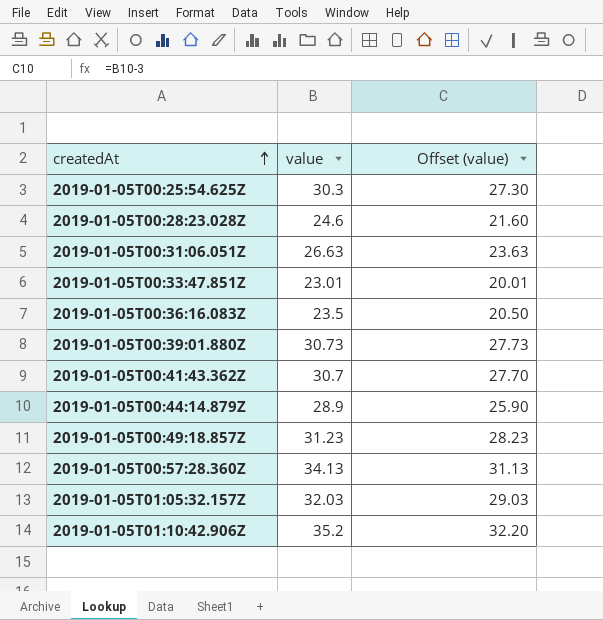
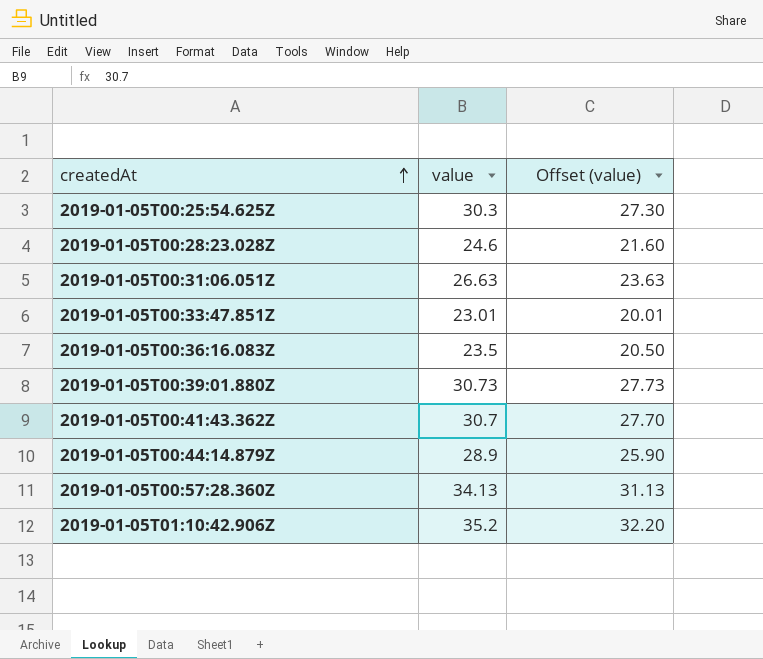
row 2019-01-05T00:49:18.857Z: 31.23 | 28.23 -> none
row 2019-01-05T01:05:32.157Z: 32.03 | 29.03 -> none

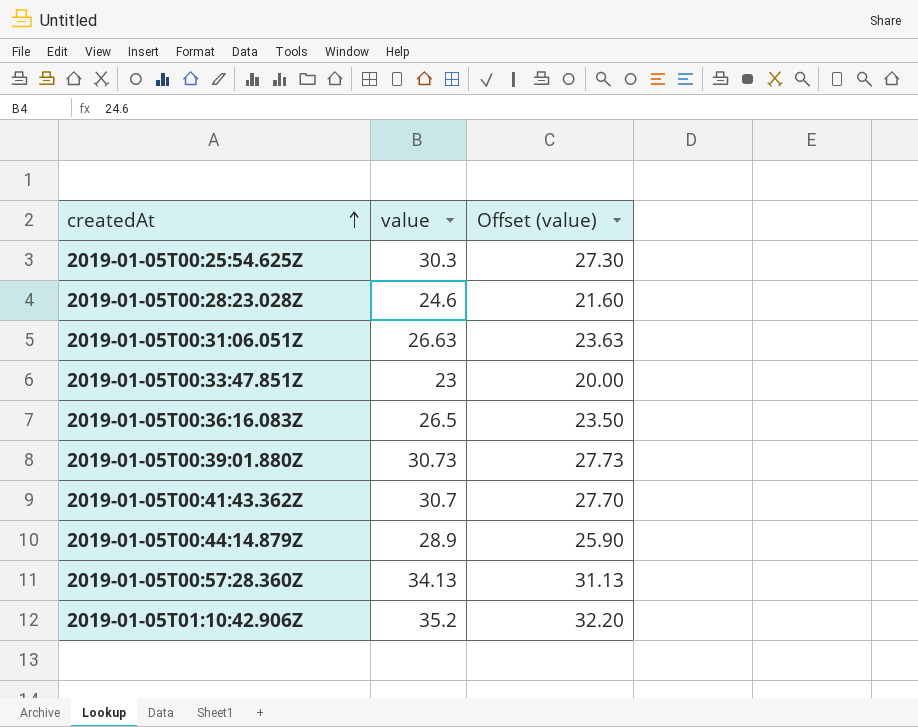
2019-01-05T00:33:47.851Z | value: 23.01 -> 23
2019-01-05T00:33:47.851Z | Offset (value): 20.01 -> 20.00
2019-01-05T00:36:16.083Z | value: 23.5 -> 26.5
2019-01-05T00:36:16.083Z | Offset (value): 20.50 -> 23.50

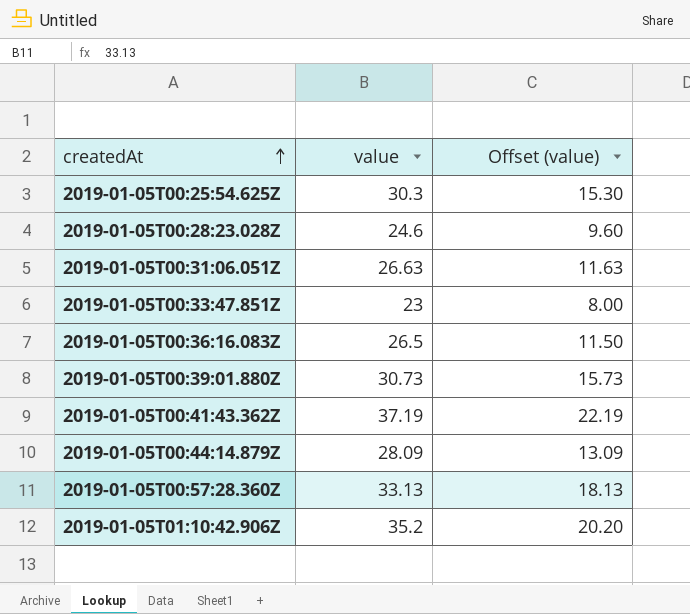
column Offset (value) | formula: [value] - 3 -> [value] - 15
2019-01-05T00:41:43.362Z | value: 30.7 -> 37.19
2019-01-05T00:44:14.879Z | value: 28.9 -> 28.09
2019-01-05T00:57:28.360Z | value: 34.13 -> 33.13

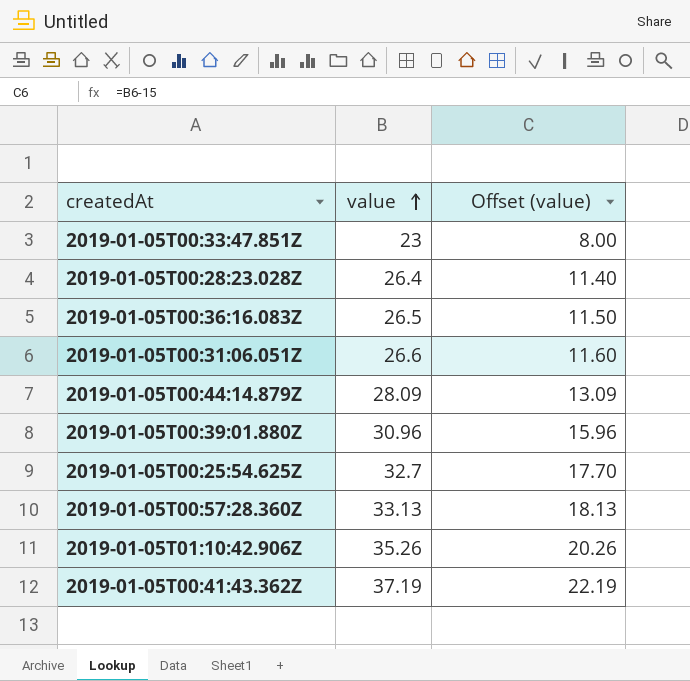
row order: createdAt ascending -> value ascending
2019-01-05T00:28:23.028Z | value: 24.6 -> 26.4
2019-01-05T00:28:23.028Z | Offset (value): 9.60 -> 11.40
2019-01-05T00:31:06.051Z | value: 26.63 -> 26.6
2019-01-05T00:31:06.051Z | Offset (value): 11.63 -> 11.60
2019-01-05T00:39:01.880Z | value: 30.73 -> 30.96
2019-01-05T00:39:01.880Z | Offset (value): 15.73 -> 15.96
2019-01-05T00:25:54.625Z | value: 30.3 -> 32.7
2019-01-05T00:25:54.625Z | Offset (value): 15.30 -> 17.70
2019-01-05T01:10:42.906Z | value: 35.2 -> 35.26
2019-01-05T01:10:42.906Z | Offset (value): 20.20 -> 20.26

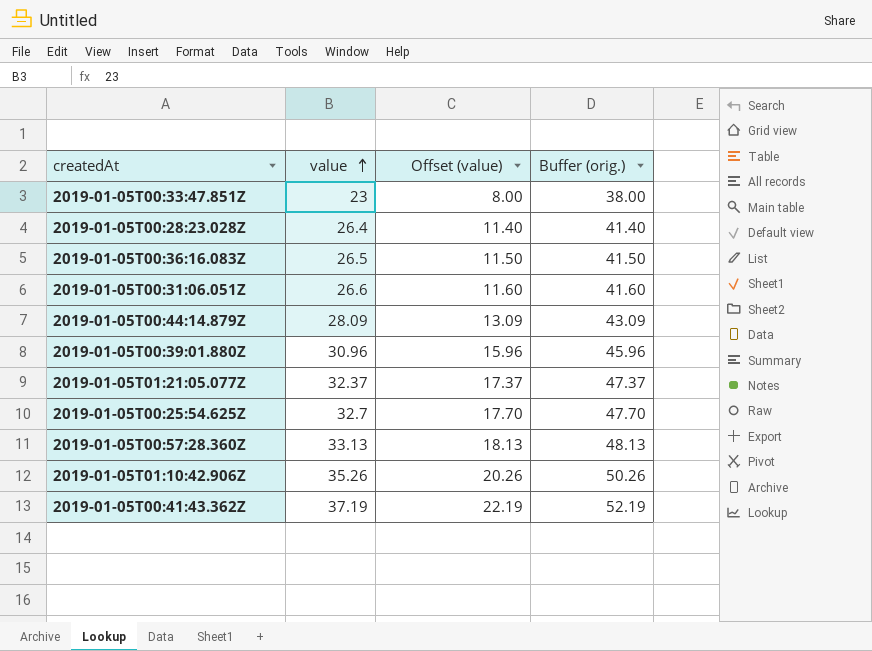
column Buffer (orig.) | formula: none -> [value] + 15
row 2019-01-05T01:21:05.077Z: none -> 32.37 | 17.37 | 47.37

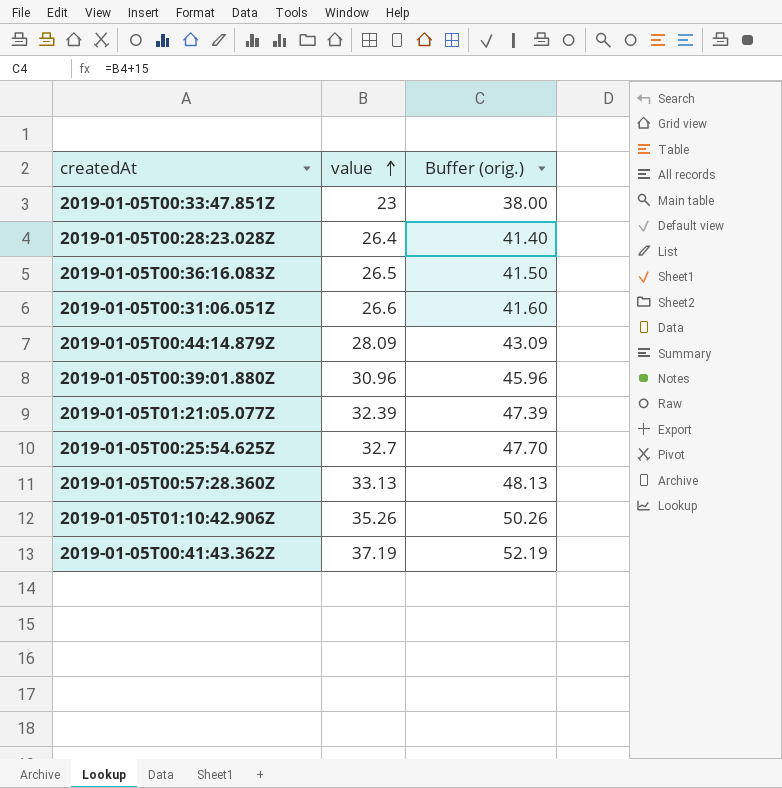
column Offset (value) | formula: [value] - 15 -> none
2019-01-05T01:21:05.077Z | value: 32.37 -> 32.39
2019-01-05T01:21:05.077Z | Buffer (orig.): 47.37 -> 47.39

